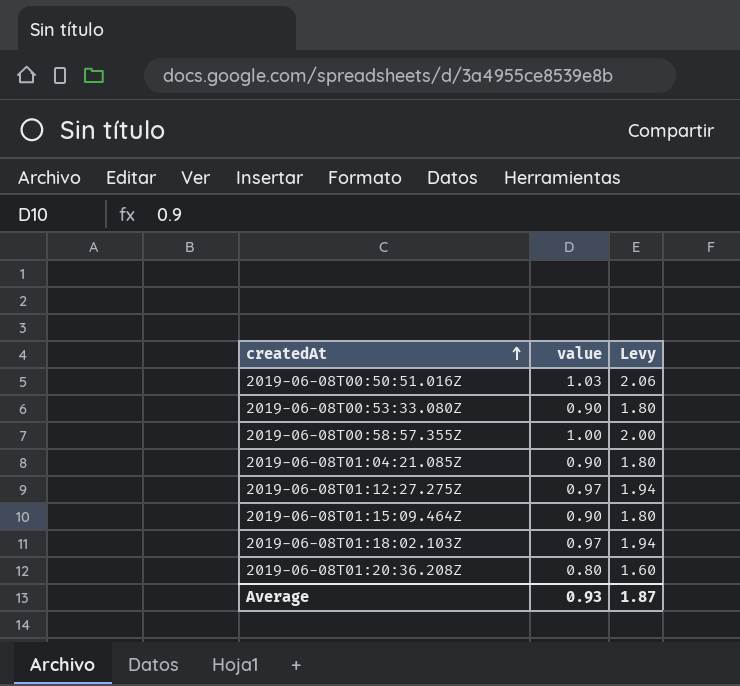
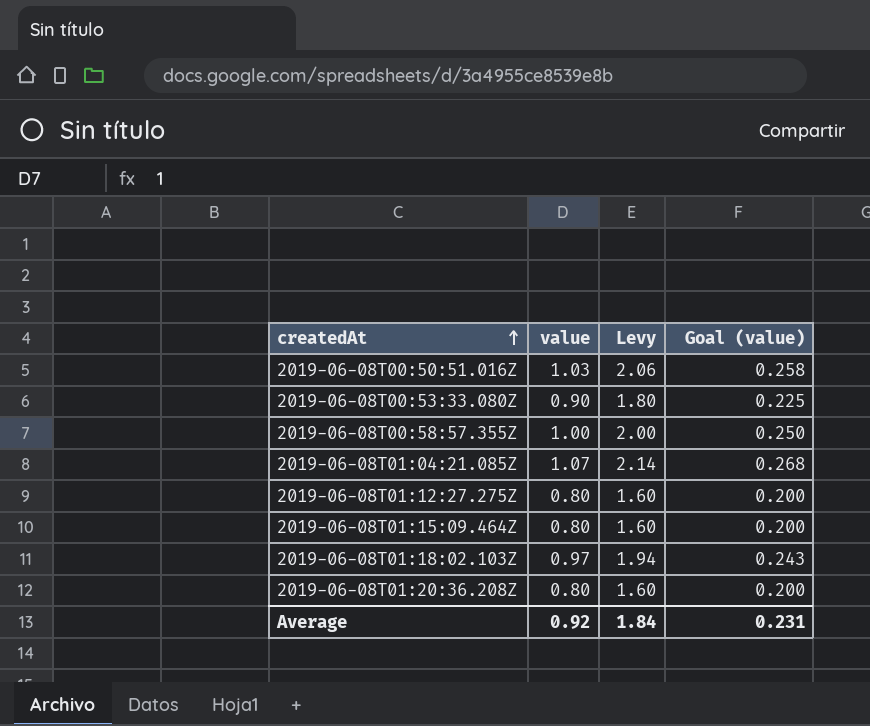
column Goal (value) | formula: none -> [value] * 0.25
2019-06-08T01:04:21.085Z | value: 0.90 -> 1.07
2019-06-08T01:04:21.085Z | Levy: 1.80 -> 2.14
2019-06-08T01:12:27.275Z | value: 0.97 -> 0.80
2019-06-08T01:12:27.275Z | Levy: 1.94 -> 1.60
2019-06-08T01:15:09.464Z | value: 0.90 -> 0.80
2019-06-08T01:15:09.464Z | Levy: 1.80 -> 1.60
Average | value: 0.93 -> 0.92
Average | Levy: 1.87 -> 1.84

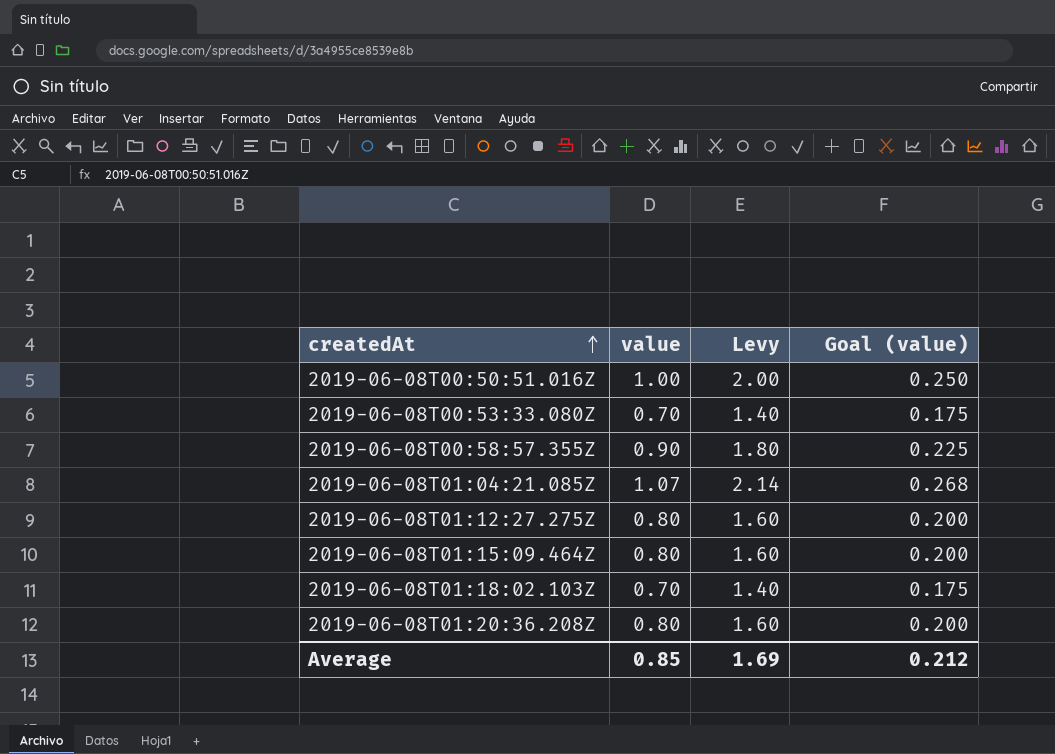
2019-06-08T00:50:51.016Z | value: 1.03 -> 1.00
2019-06-08T00:50:51.016Z | Levy: 2.06 -> 2.00
2019-06-08T00:50:51.016Z | Goal (value): 0.258 -> 0.250
2019-06-08T00:53:33.080Z | value: 0.90 -> 0.70
2019-06-08T00:53:33.080Z | Levy: 1.80 -> 1.40
2019-06-08T00:53:33.080Z | Goal (value): 0.225 -> 0.175
2019-06-08T00:58:57.355Z | value: 1.00 -> 0.90
2019-06-08T00:58:57.355Z | Levy: 2.00 -> 1.80
2019-06-08T00:58:57.355Z | Goal (value): 0.250 -> 0.225
2019-06-08T01:18:02.103Z | value: 0.97 -> 0.70
2019-06-08T01:18:02.103Z | Levy: 1.94 -> 1.40
2019-06-08T01:18:02.103Z | Goal (value): 0.243 -> 0.175
Average | value: 0.92 -> 0.85
Average | Levy: 1.84 -> 1.69
Average | Goal (value): 0.231 -> 0.212

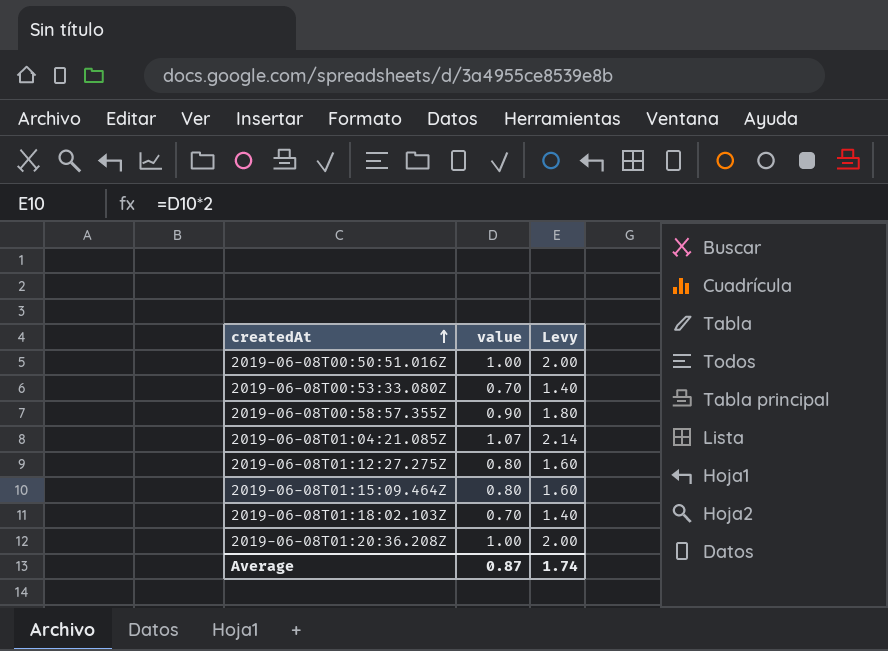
column Goal (value) | formula: [value] * 0.25 -> none
2019-06-08T01:20:36.208Z | value: 0.80 -> 1.00
2019-06-08T01:20:36.208Z | Levy: 1.60 -> 2.00
Average | value: 0.85 -> 0.87
Average | Levy: 1.69 -> 1.74

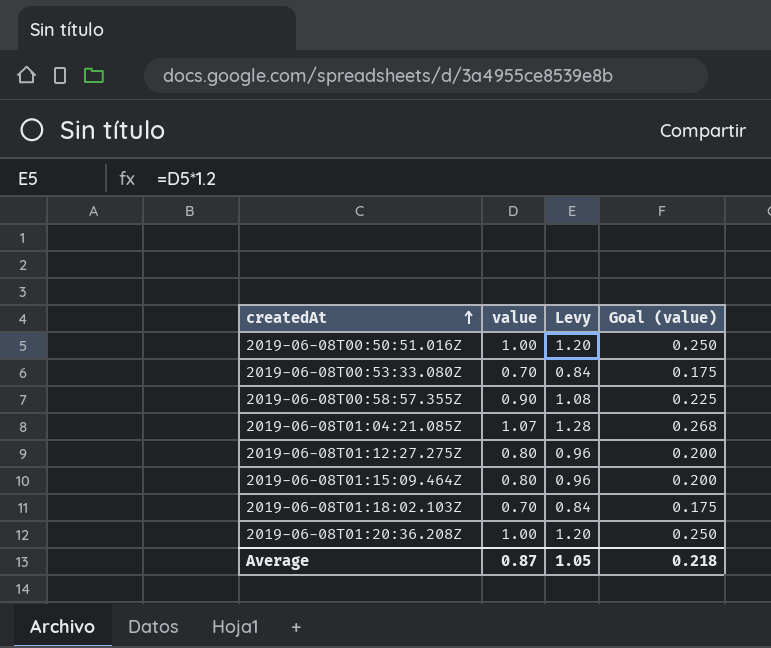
column Levy | formula: [value] * 2 -> [value] * 1.2
column Goal (value) | formula: none -> [value] * 0.25
Average | Levy: 1.74 -> 1.05

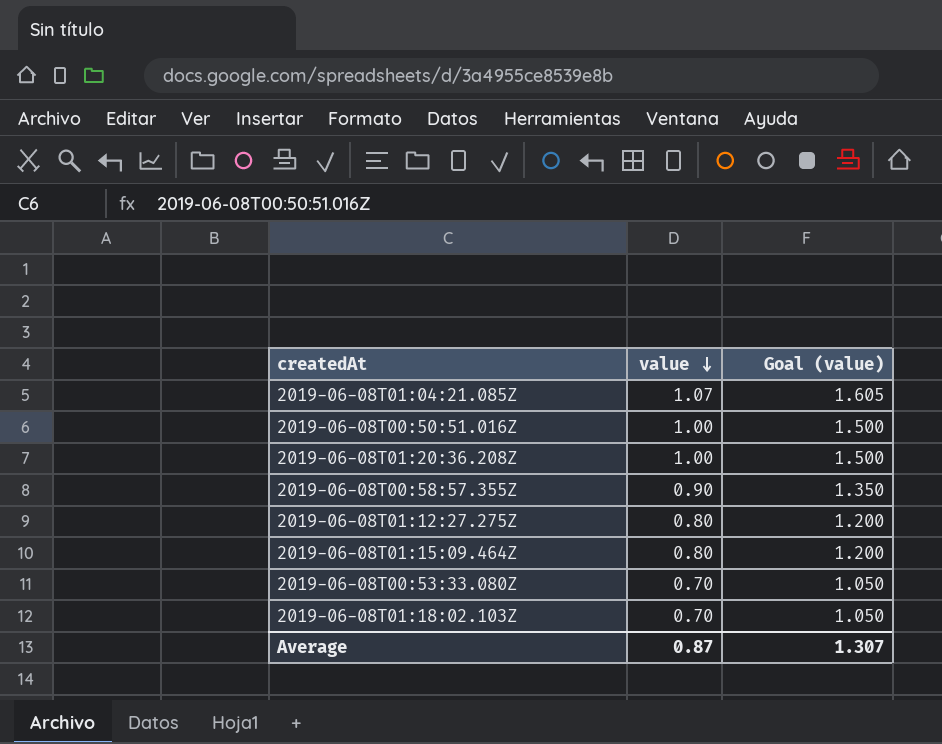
row order: createdAt ascending -> value descending
column Levy | formula: [value] * 1.2 -> none
column Goal (value) | formula: [value] * 0.25 -> [value] * 1.5
Average | Goal (value): 0.218 -> 1.307

